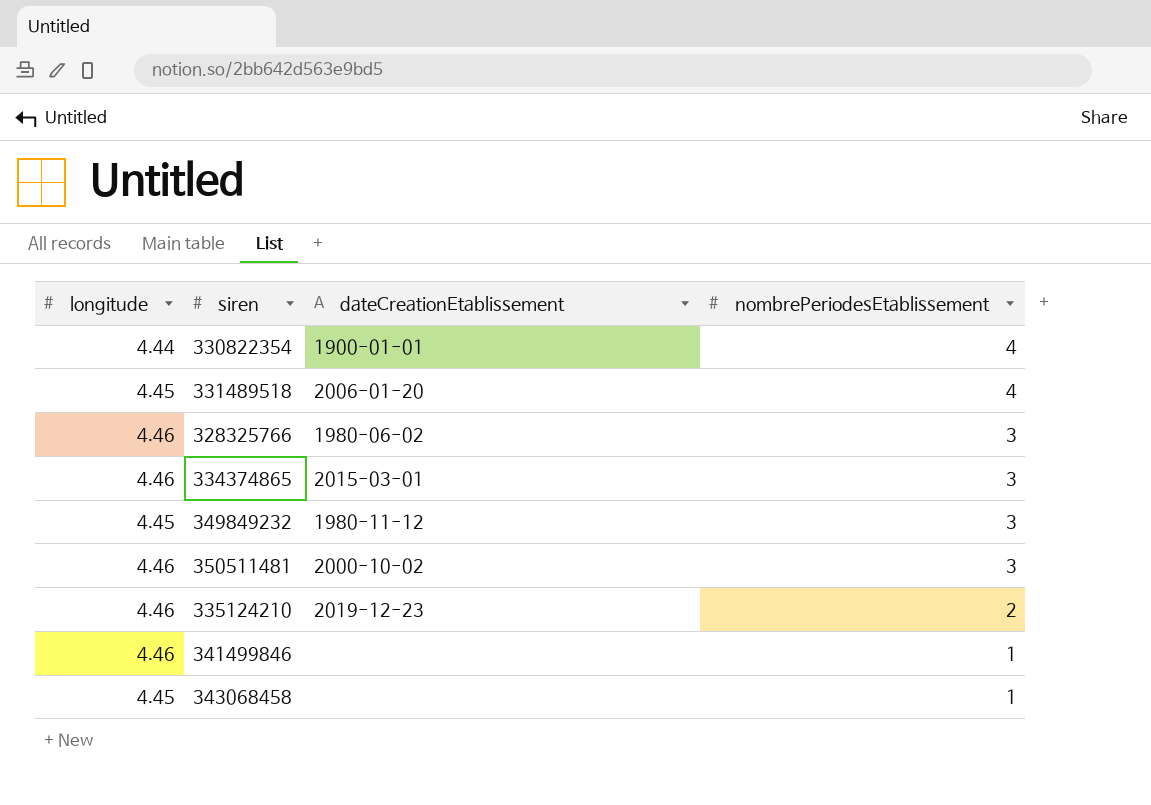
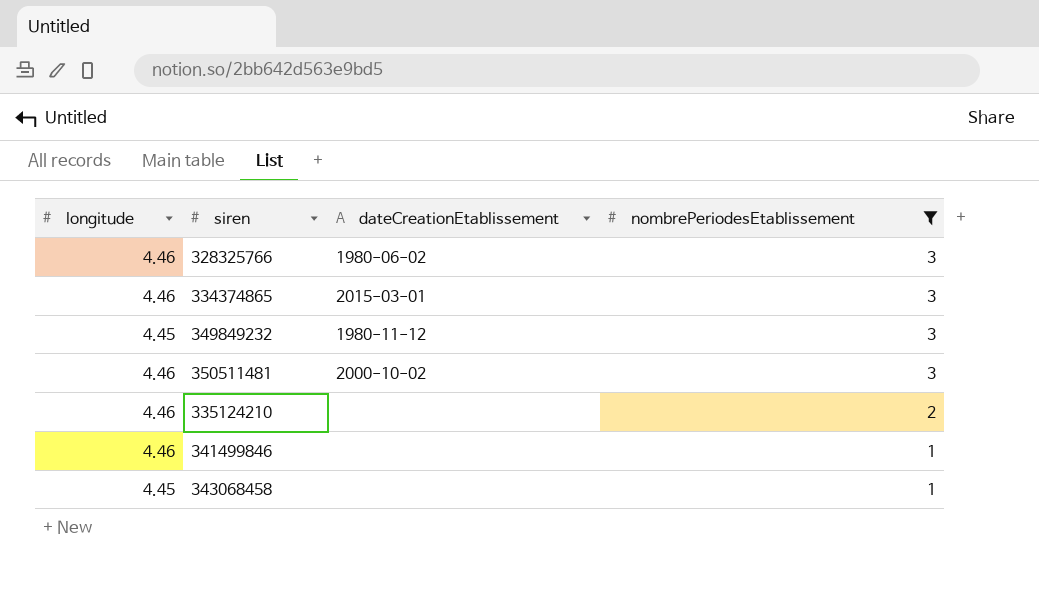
filter: none -> nombrePeriodesEtablissement != 4
335124210 | dateCreationEtablissement: 2019-12-23 -> none

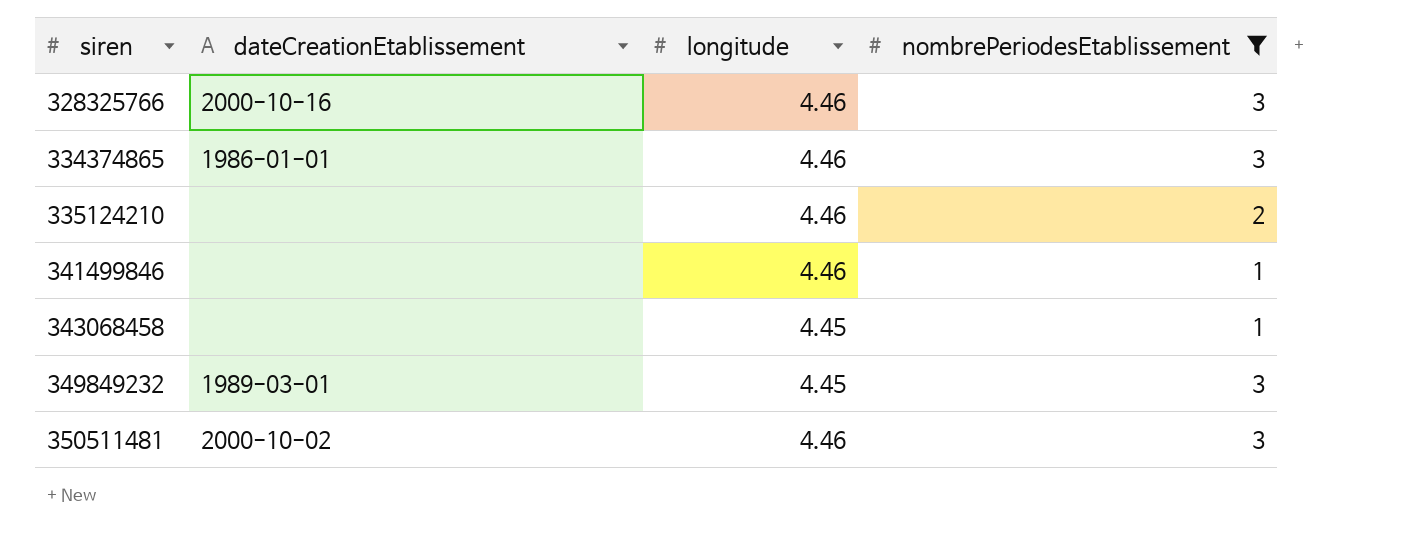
row order: nombrePeriodesEtablissement descending -> siren ascending
column longitude | position: 1 -> 3
328325766 | dateCreationEtablissement: 1980-06-02 -> 2000-10-16
334374865 | dateCreationEtablissement: 2015-03-01 -> 1986-01-01
349849232 | dateCreationEtablissement: 1980-11-12 -> 1989-03-01

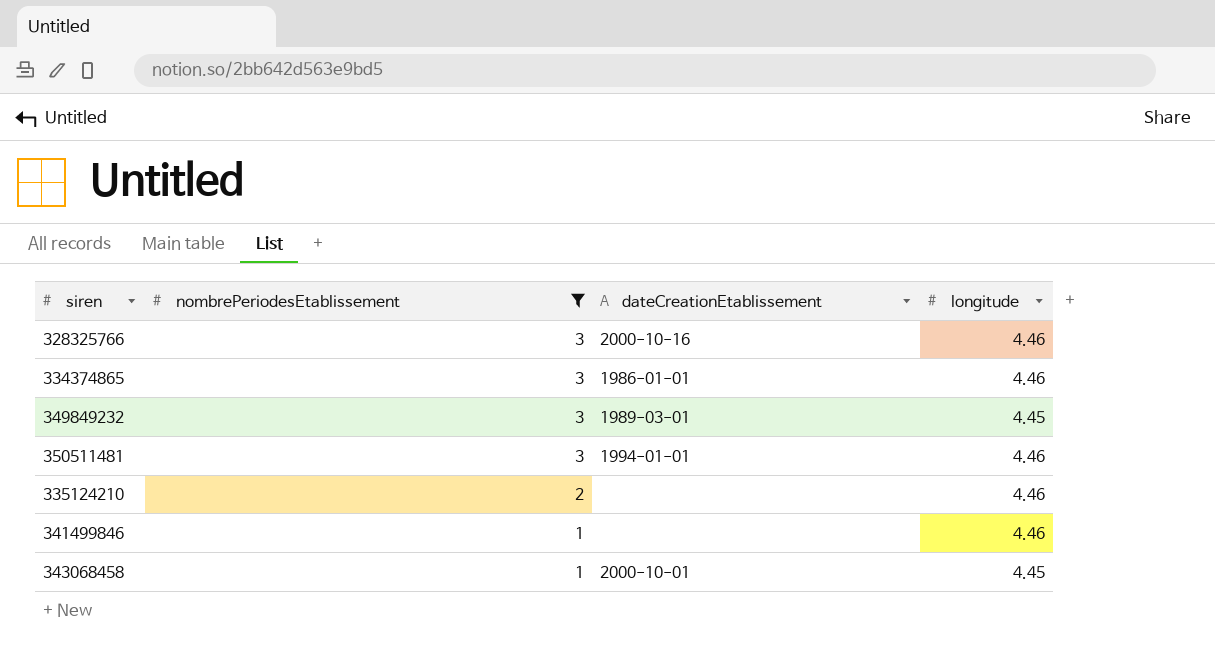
row order: siren ascending -> nombrePeriodesEtablissement descending
column nombrePeriodesEtablissement | position: 4 -> 2
350511481 | dateCreationEtablissement: 2000-10-02 -> 1994-01-01
343068458 | dateCreationEtablissement: none -> 2000-10-01

